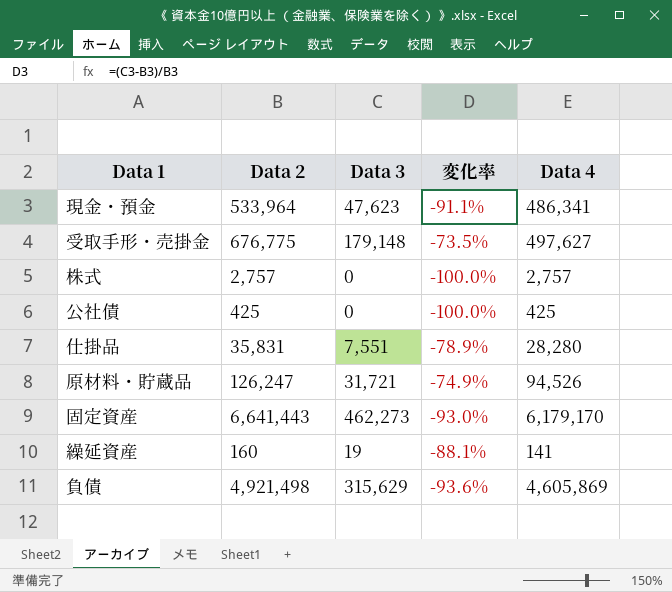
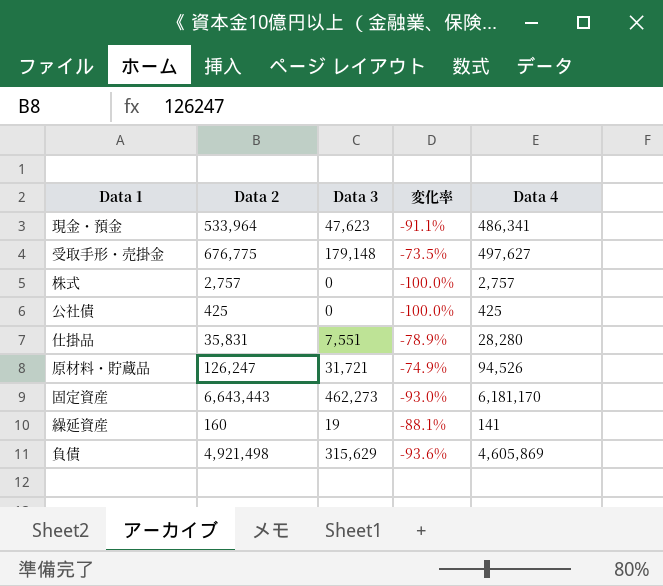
固定資産 | Data 2: 6,641,443 -> 6,643,443
固定資産 | Data 4: 6,179,170 -> 6,181,170

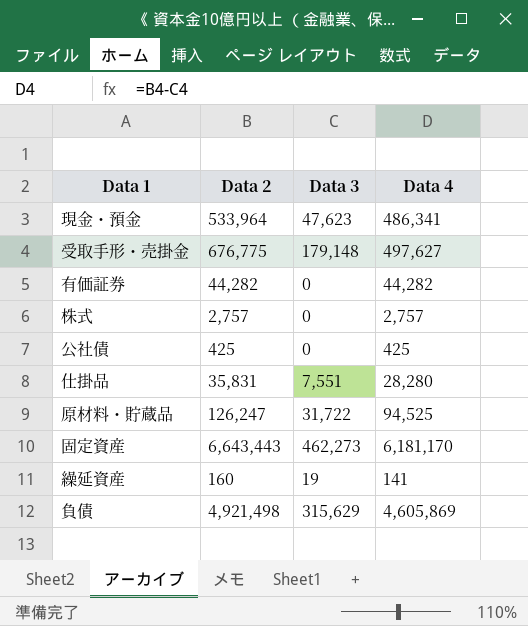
column 変化率 | formula: ([Data 3] - [Data 2]) / [Data 2] -> none
row 有価証券: none -> 44,282 | 0 | 44,282
原材料・貯蔵品 | Data 3: 31,721 -> 31,722
原材料・貯蔵品 | Data 4: 94,526 -> 94,525

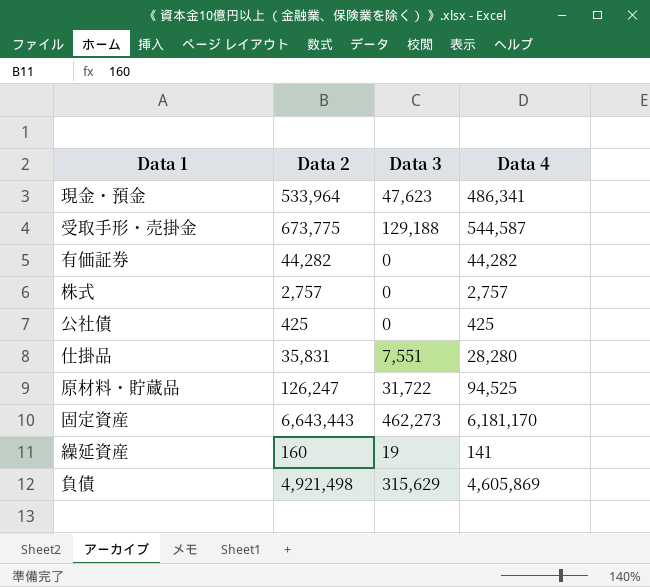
受取手形・売掛金 | Data 2: 676,775 -> 673,775
受取手形・売掛金 | Data 3: 179,148 -> 129,188
受取手形・売掛金 | Data 4: 497,627 -> 544,587

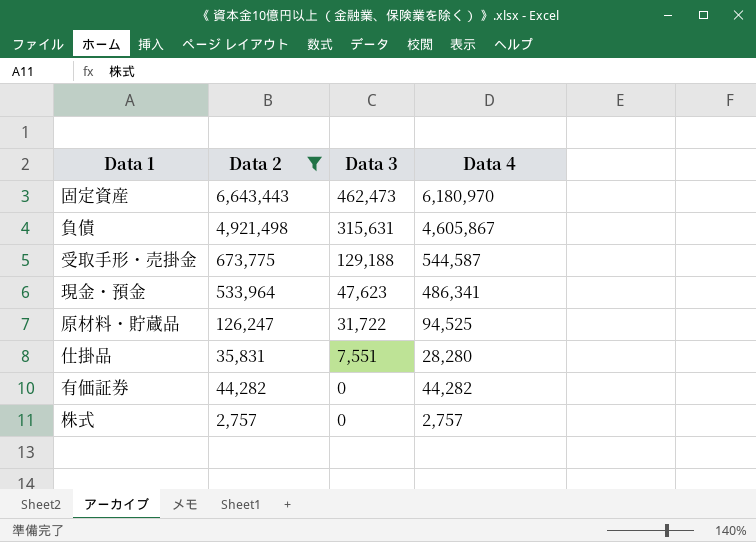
filter: none -> Data 2 >= 2,757
row order: none -> Data 3 descending
固定資産 | Data 3: 462,273 -> 462,473
固定資産 | Data 4: 6,181,170 -> 6,180,970
負債 | Data 3: 315,629 -> 315,631
負債 | Data 4: 4,605,869 -> 4,605,867

